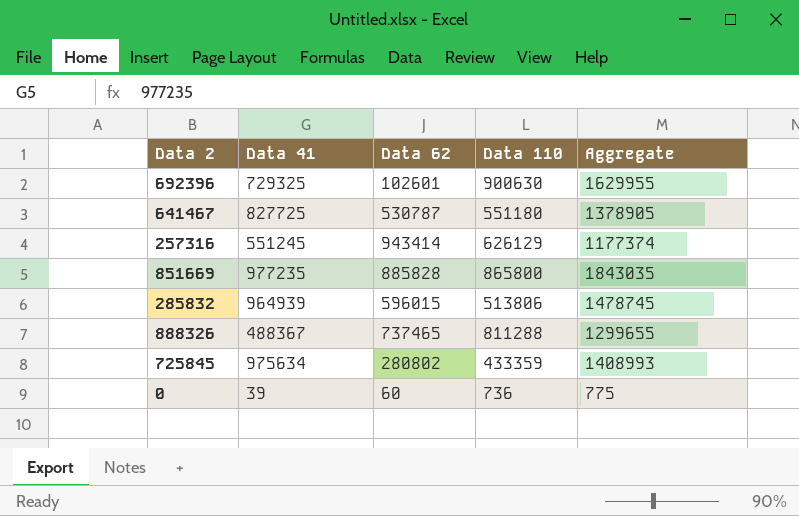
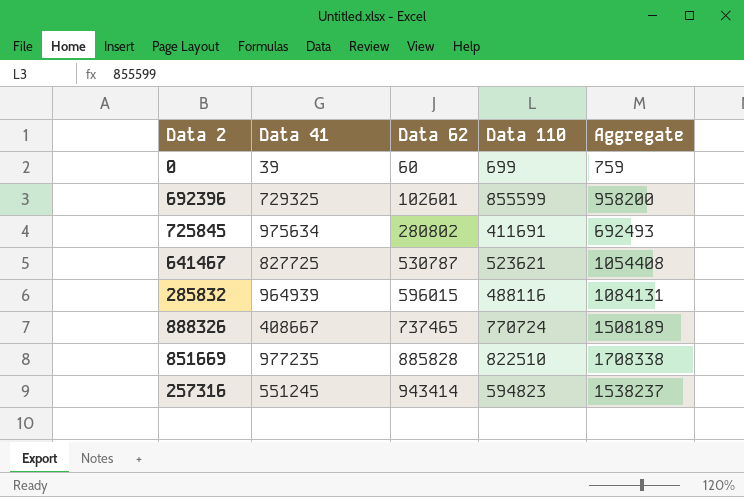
row order: none -> Data 62 ascending
column Aggregate | formula: [Data 41] + [Data 110] -> [Data 62] + [Data 110]
0 | Data 110: 736 -> 699
692396 | Data 110: 900630 -> 855599
725845 | Data 110: 433359 -> 411691
641467 | Data 110: 551180 -> 523621
285832 | Data 110: 513806 -> 488116
888326 | Data 41: 488367 -> 408667
888326 | Data 110: 811288 -> 770724
851669 | Data 110: 865800 -> 822510
257316 | Data 110: 626129 -> 594823

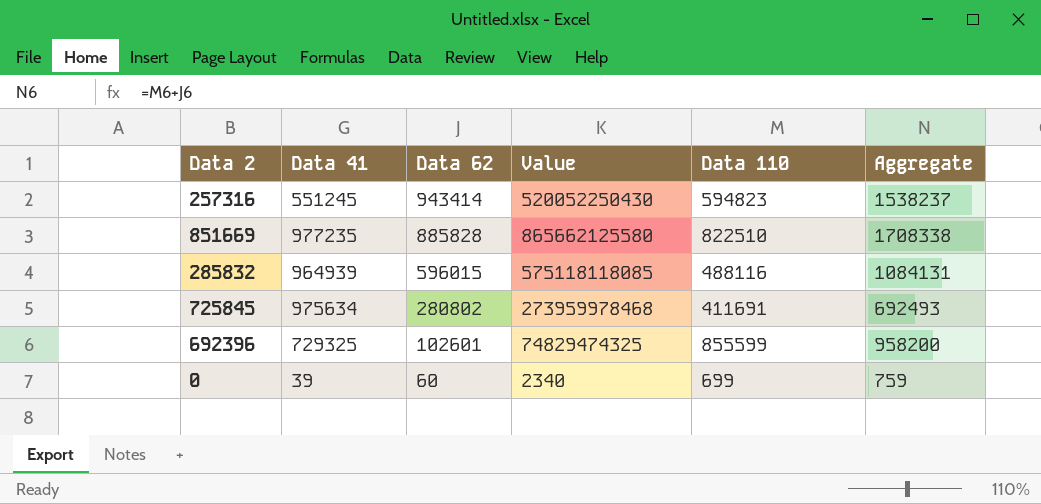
row order: Data 62 ascending -> Data 62 descending
column Value | formula: none -> [Data 41] * [Data 62]
row 641467: 827725 | 530787 | 523621 | 1054408 -> none
row 888326: 408667 | 737465 | 770724 | 1508189 -> none

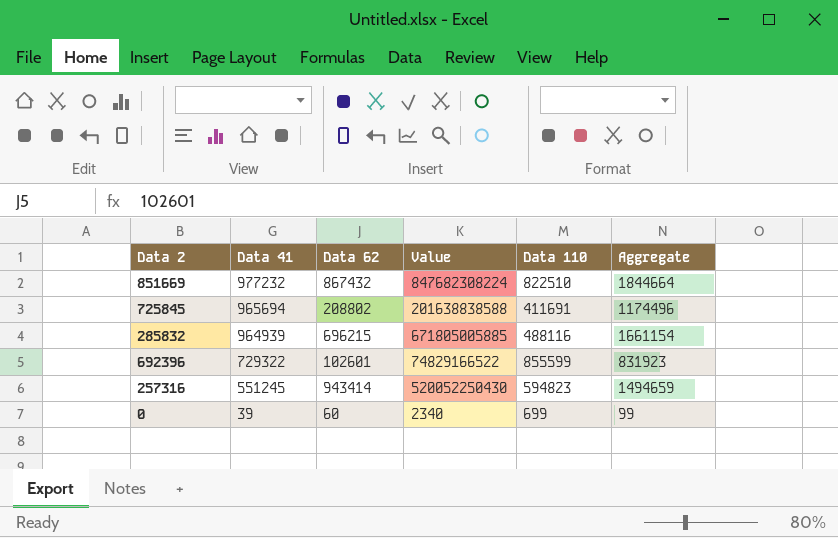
row order: Data 62 descending -> Data 41 descending
column Aggregate | formula: [Data 62] + [Data 110] -> [Data 41] + [Data 62]
851669 | Data 41: 977235 -> 977232
851669 | Data 62: 885828 -> 867432
851669 | Value: 865662125580 -> 847682308224
725845 | Data 41: 975634 -> 965694
725845 | Data 62: 280802 -> 208802
725845 | Value: 273959978468 -> 201638838588
285832 | Data 62: 596015 -> 696215
285832 | Value: 575118118085 -> 671805005885
692396 | Data 41: 729325 -> 729322
692396 | Value: 74829474325 -> 74829166522

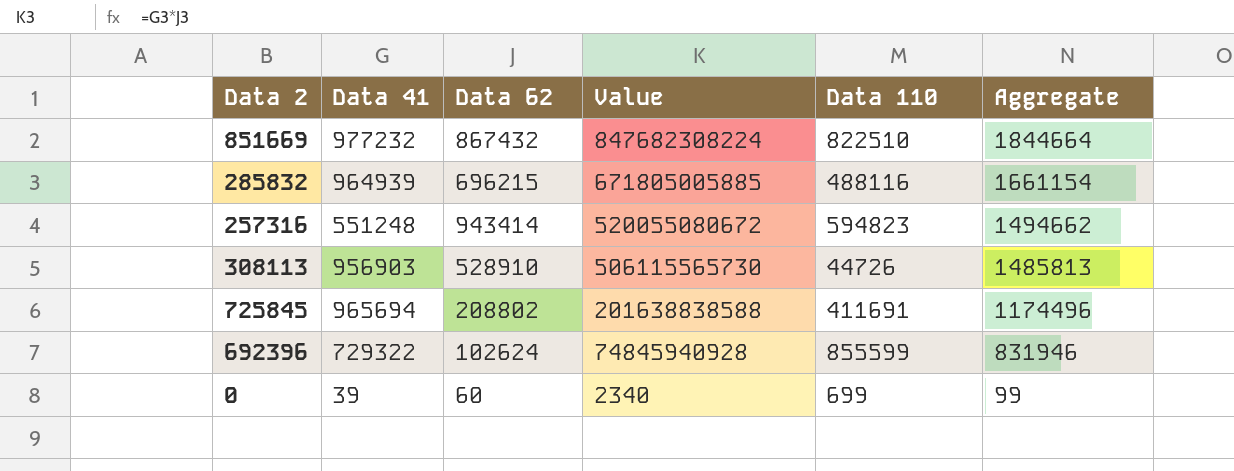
row order: Data 41 descending -> Value descending
257316 | Data 41: 551245 -> 551248
257316 | Value: 520052250430 -> 520055080672
257316 | Aggregate: 1494659 -> 1494662
row 308113: none -> 956903 | 528910 | 506115565730 | 44726 | 1485813
692396 | Data 62: 102601 -> 102624
692396 | Value: 74829166522 -> 74845940928
692396 | Aggregate: 831923 -> 831946

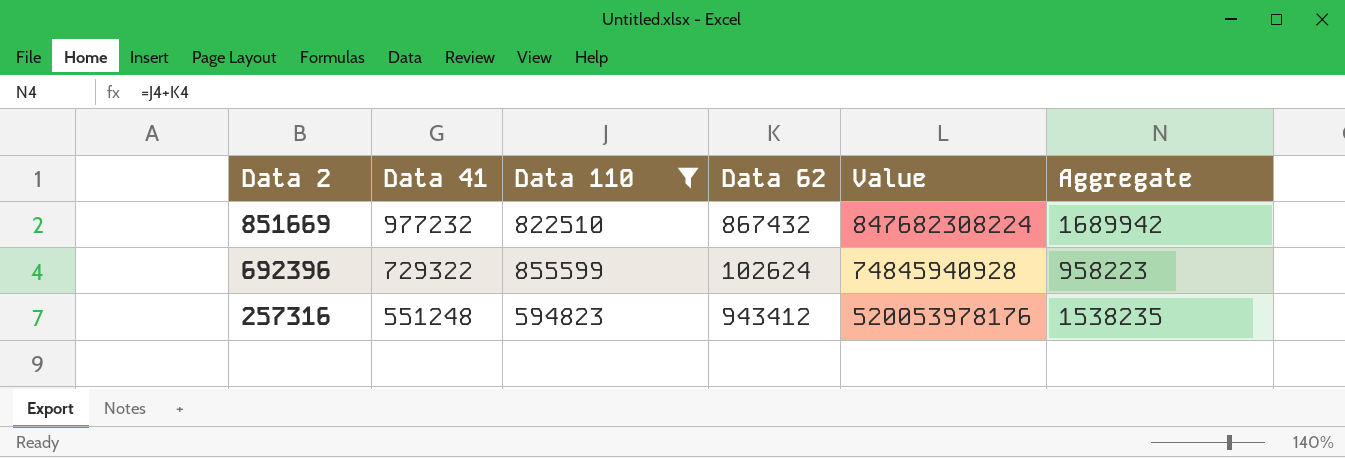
filter: none -> Data 110 >= 594823
row order: Value descending -> Data 2 descending
column Data 110 | position: 5 -> 3
column Aggregate | formula: [Data 41] + [Data 62] -> [Data 110] + [Data 62]
257316 | Data 62: 943414 -> 943412
257316 | Value: 520055080672 -> 520053978176

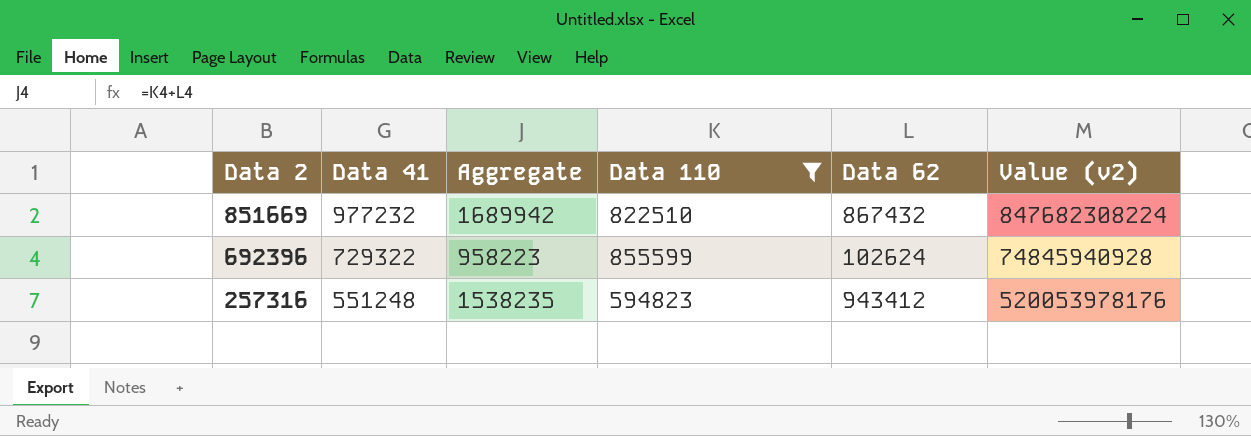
column Aggregate | position: 6 -> 3
column name: Value -> Value (v2)

